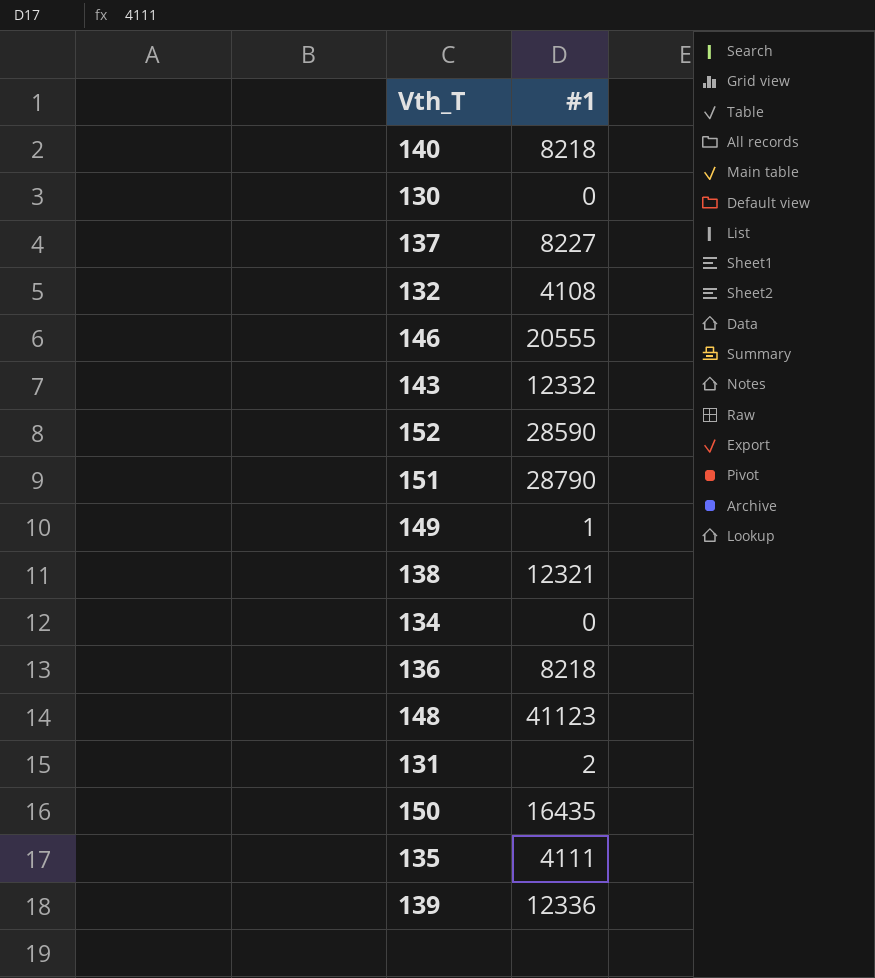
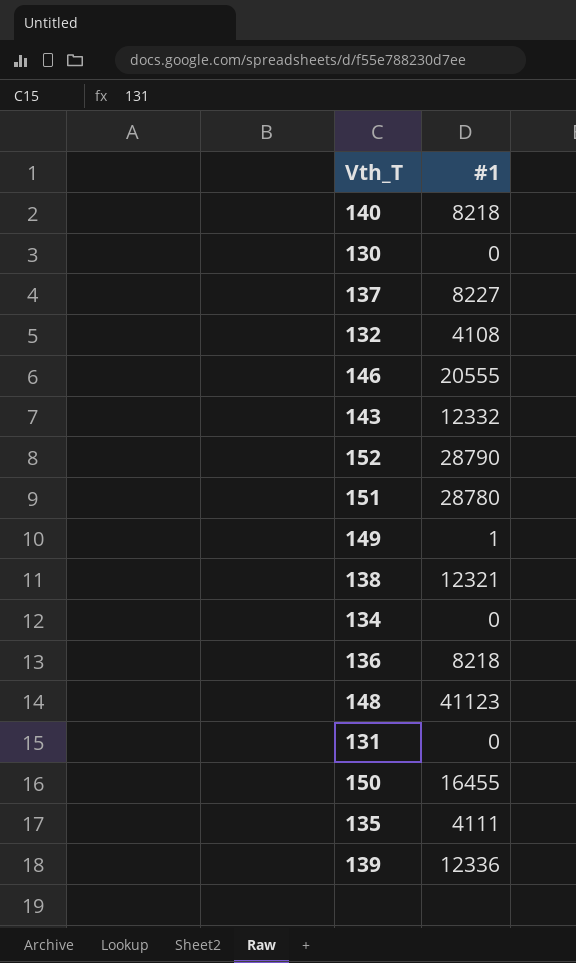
152 | #1: 28590 -> 28790
151 | #1: 28790 -> 28780
131 | #1: 2 -> 0
150 | #1: 16435 -> 16455

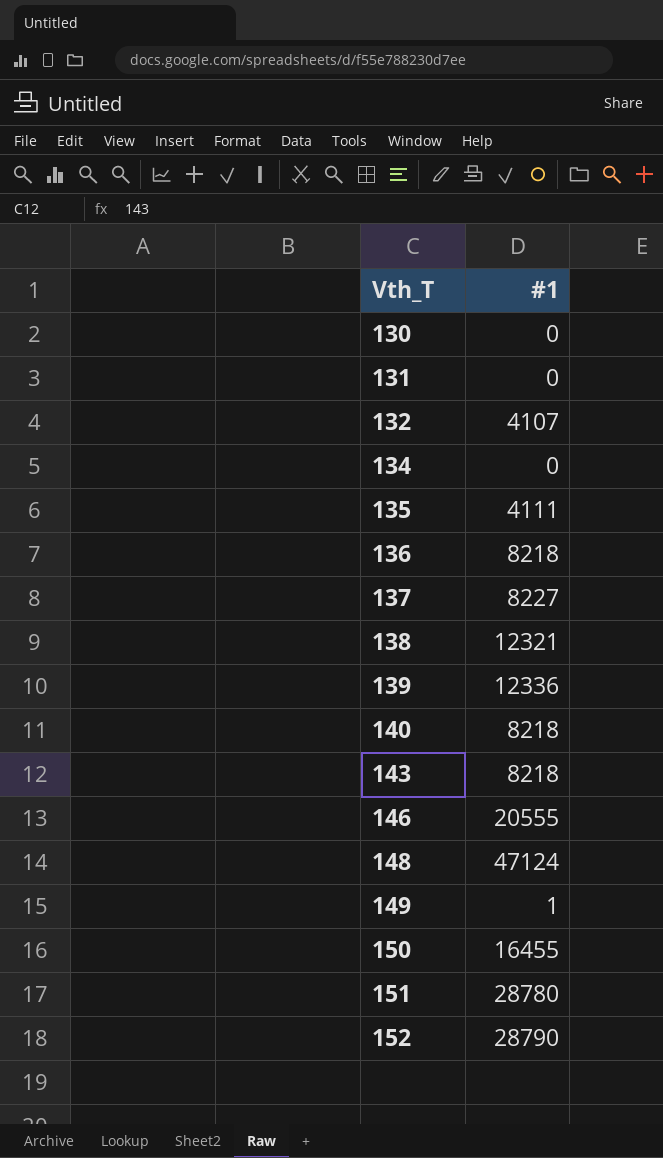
row order: none -> Vth_T ascending
132 | #1: 4108 -> 4107
143 | #1: 12332 -> 8218
148 | #1: 41123 -> 47124

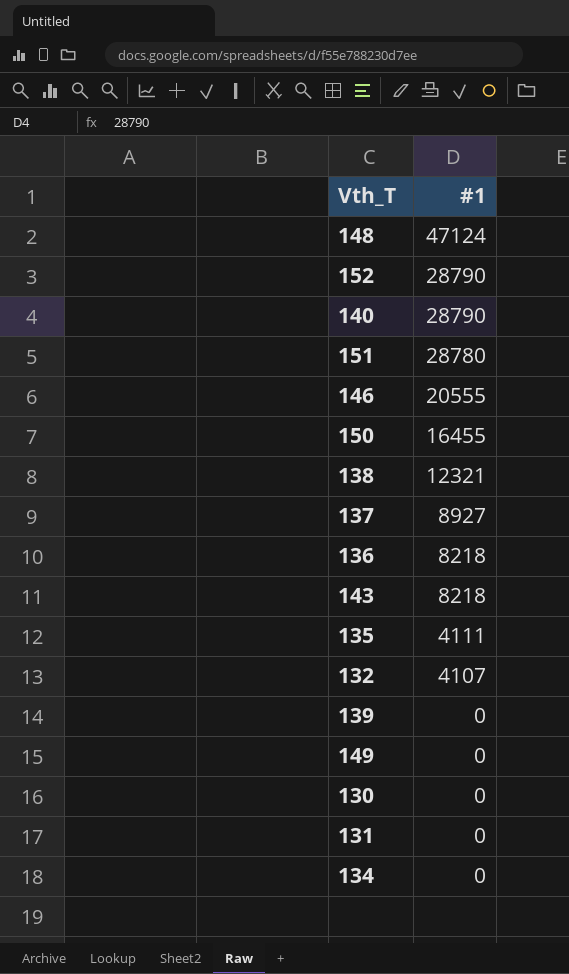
row order: Vth_T ascending -> #1 descending
140 | #1: 8218 -> 28790
137 | #1: 8227 -> 8927
139 | #1: 12336 -> 0
149 | #1: 1 -> 0

